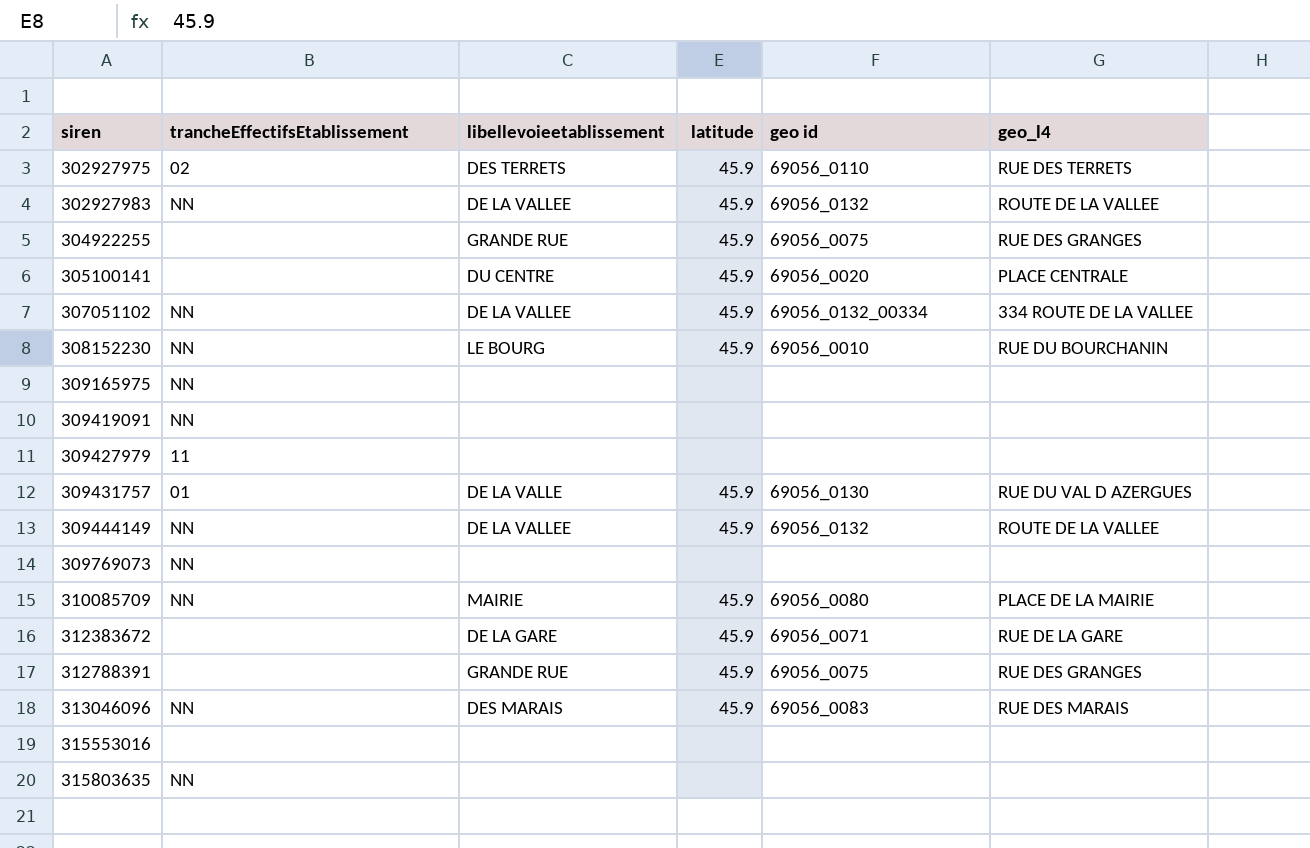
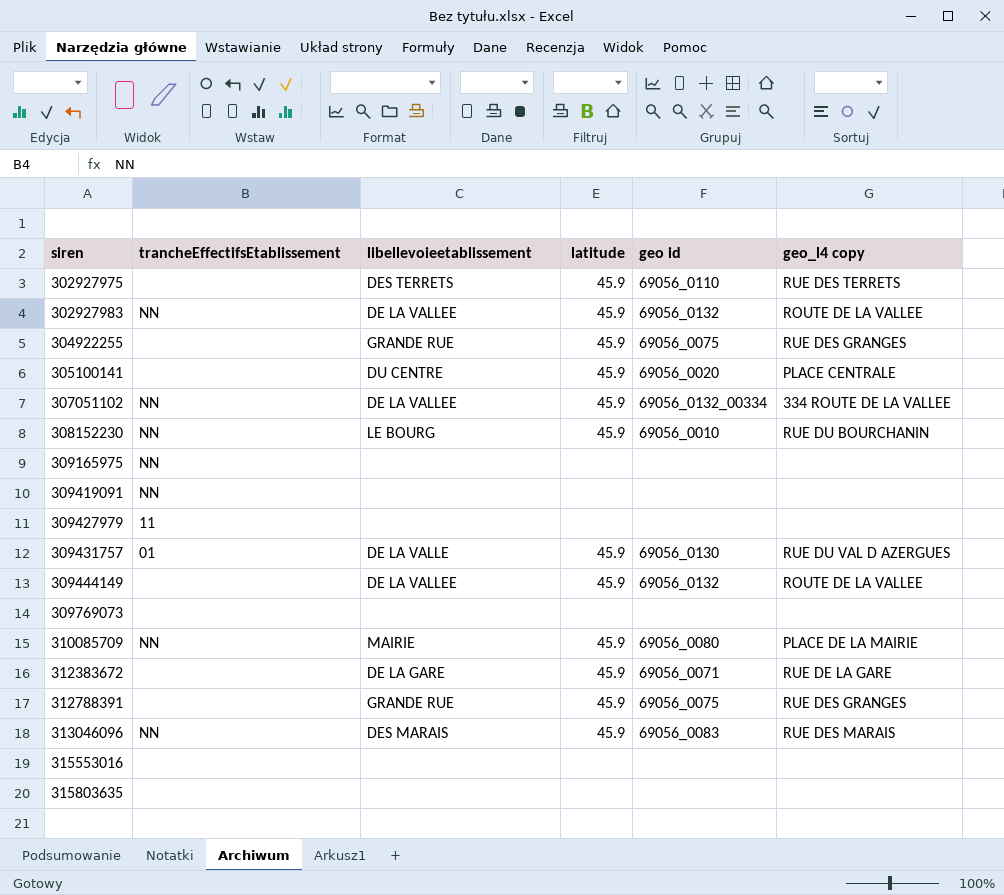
column name: geo_l4 -> geo_l4 copy
302927975 | trancheEffectifsEtablissement: 02 -> none
309444149 | trancheEffectifsEtablissement: NN -> none
309769073 | trancheEffectifsEtablissement: NN -> none
315803635 | trancheEffectifsEtablissement: NN -> none

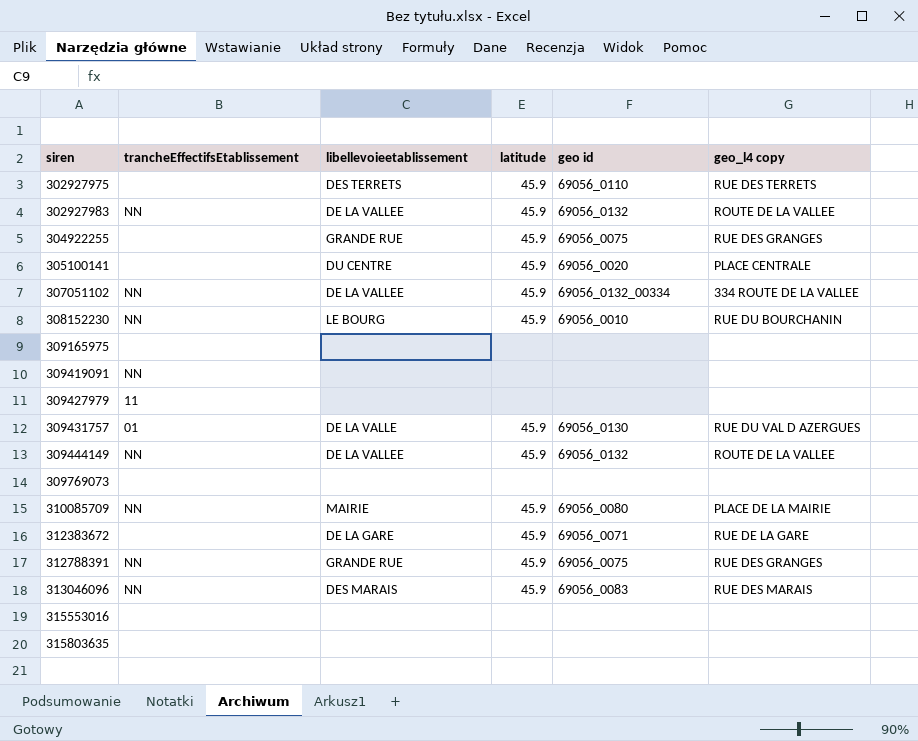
309165975 | trancheEffectifsEtablissement: NN -> none
309444149 | trancheEffectifsEtablissement: none -> NN
312788391 | trancheEffectifsEtablissement: none -> NN

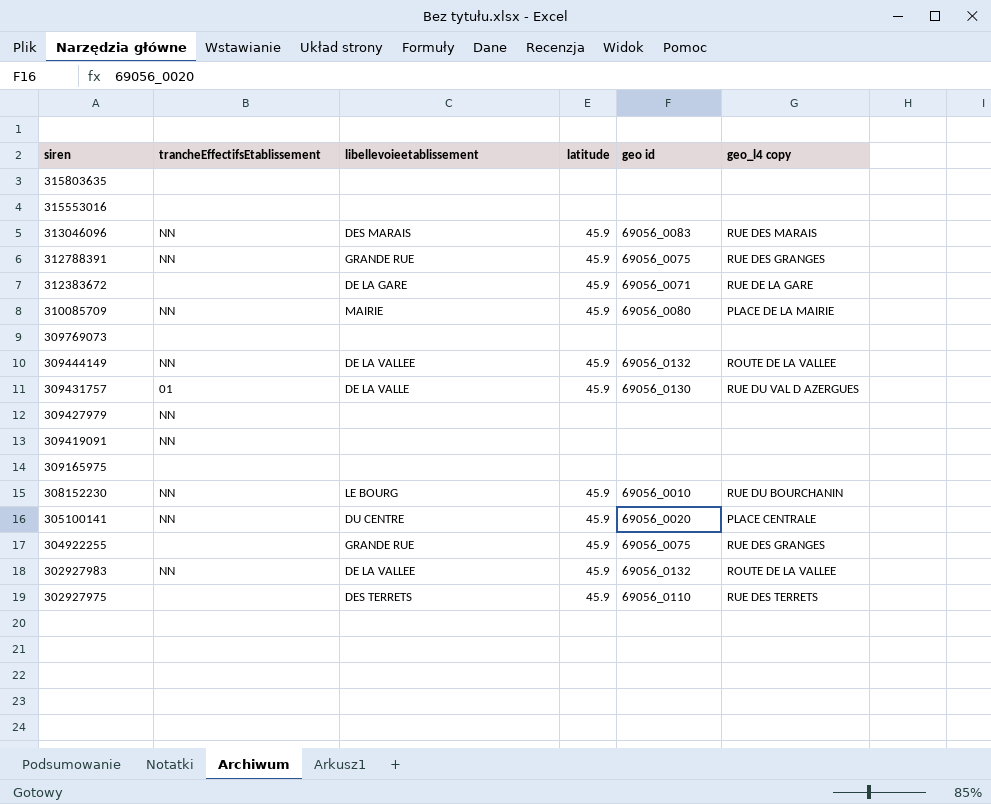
row order: siren ascending -> siren descending
row 307051102: NN | DE LA VALLEE | 45.9 | 69056_0132_00334 | 334 ROUTE DE LA VALLEE -> none
309427979 | trancheEffectifsEtablissement: 11 -> NN
305100141 | trancheEffectifsEtablissement: none -> NN

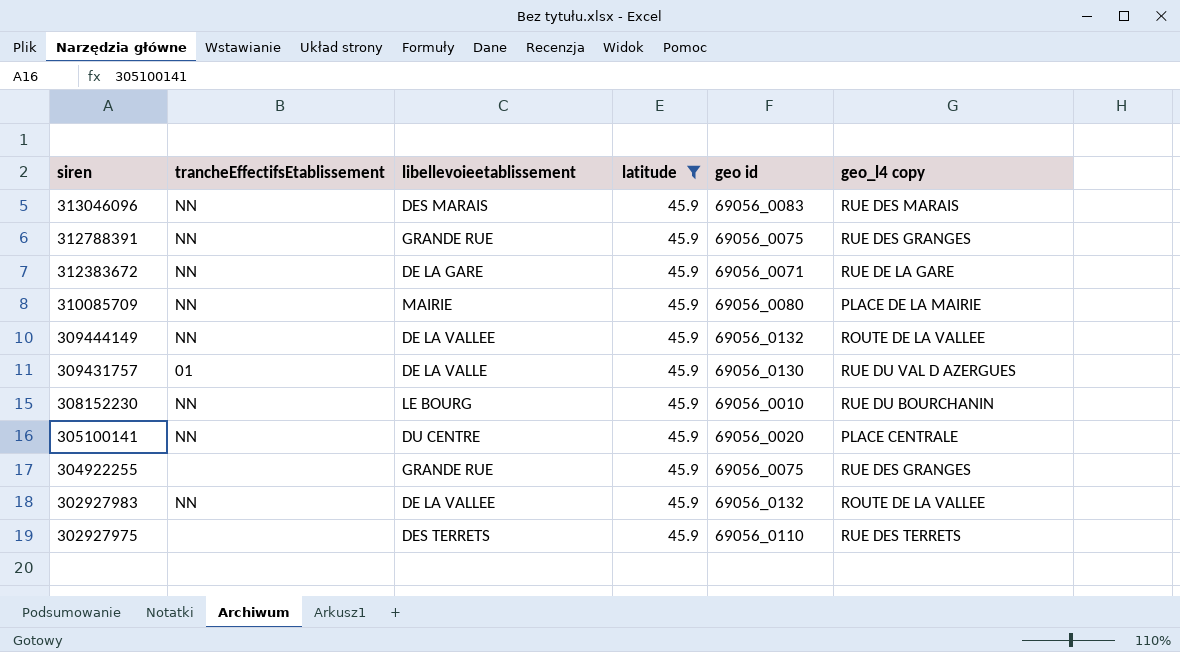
filter: none -> latitude = 45.9
312383672 | trancheEffectifsEtablissement: none -> NN

